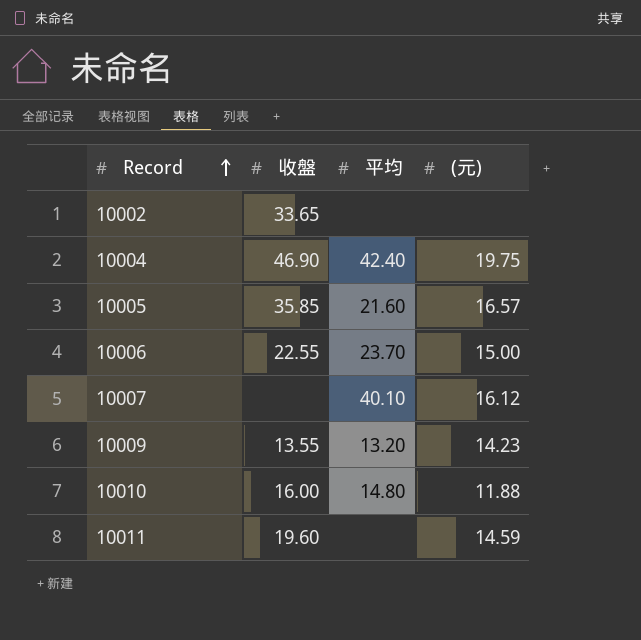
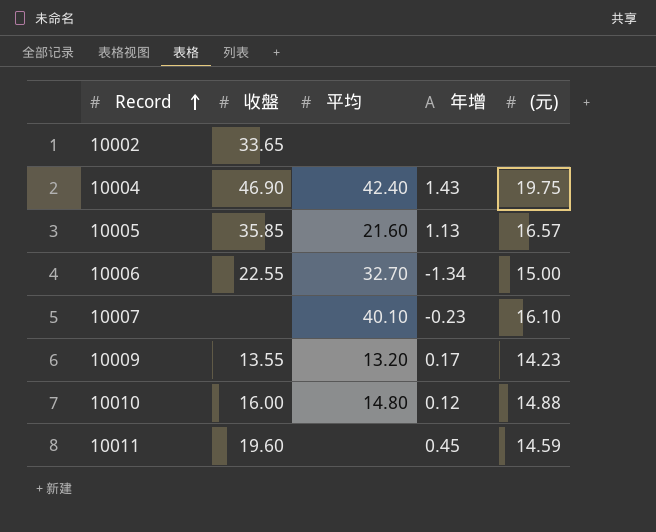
column 年增 | position: none -> 4
10006 | 平均: 23.70 -> 32.70
10007 | (元): 16.12 -> 16.10
10010 | (元): 11.88 -> 14.88

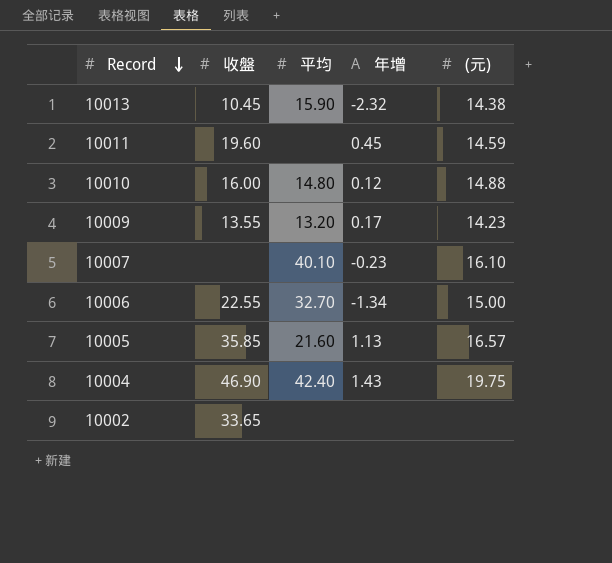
row order: Record ascending -> Record descending
row 10013: none -> 10.45 | 15.90 | -2.32 | 14.38

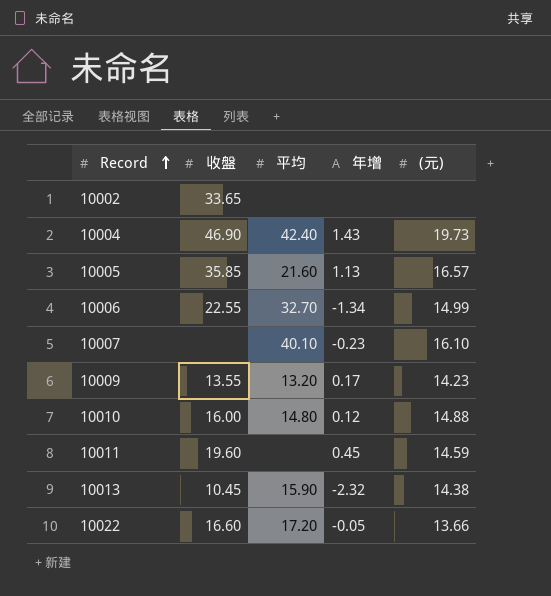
row order: Record descending -> Record ascending
10004 | (元): 19.75 -> 19.73
10006 | (元): 15.00 -> 14.99
row 10022: none -> 16.60 | 17.20 | -0.05 | 13.66

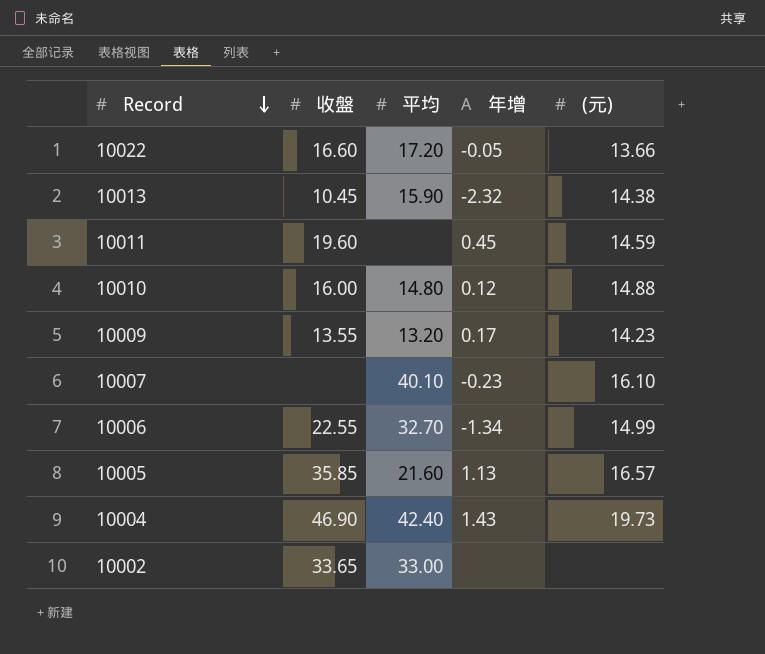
row order: Record ascending -> Record descending
10002 | 平均: none -> 33.00

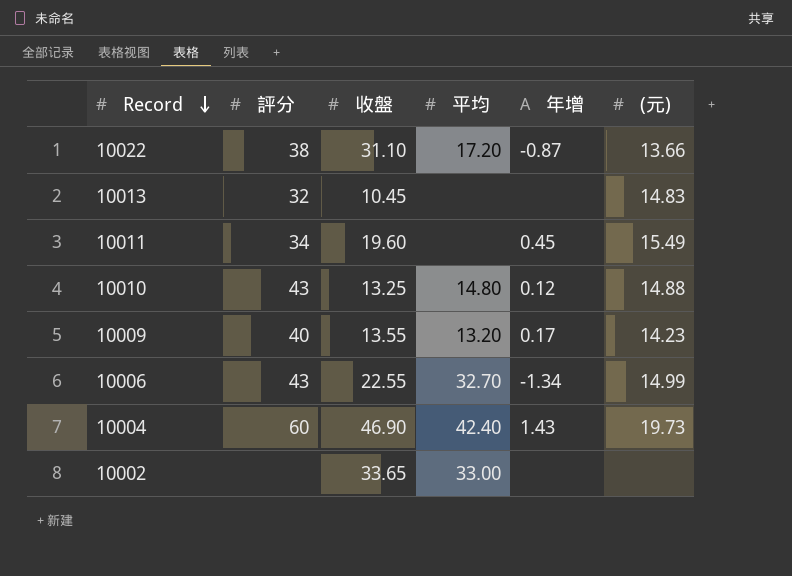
column 評分 | position: none -> 2
row 10007: none | 40.10 | -0.23 | 16.10 -> none
row 10005: 35.85 | 21.60 | 1.13 | 16.57 -> none
10022 | 收盤: 16.60 -> 31.10
10022 | 年增: -0.05 -> -0.87
10013 | 平均: 15.90 -> none
10013 | 年增: -2.32 -> none
10013 | (元): 14.38 -> 14.83
10011 | (元): 14.59 -> 15.49
10010 | 收盤: 16.00 -> 13.25

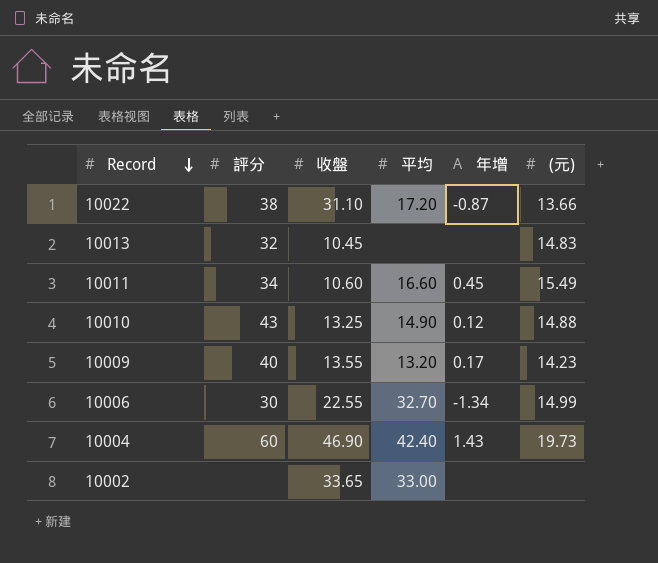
10011 | 收盤: 19.60 -> 10.60
10011 | 平均: none -> 16.60
10010 | 平均: 14.80 -> 14.90
10006 | 評分: 43 -> 30

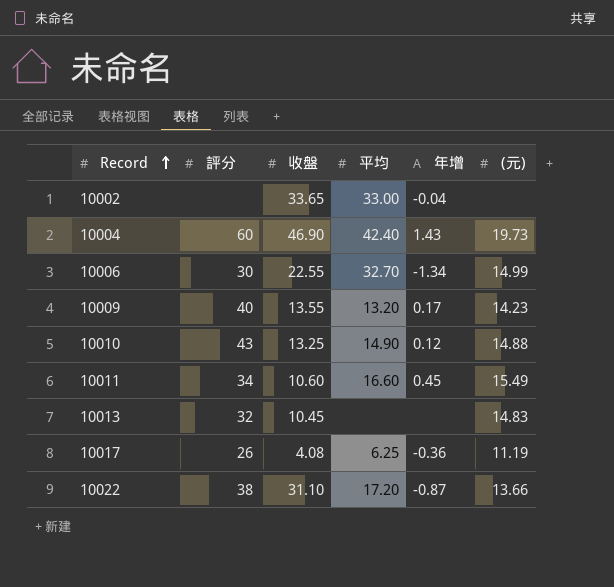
row order: Record descending -> Record ascending
10002 | 年增: none -> -0.04
row 10017: none -> 26 | 4.08 | 6.25 | -0.36 | 11.19

